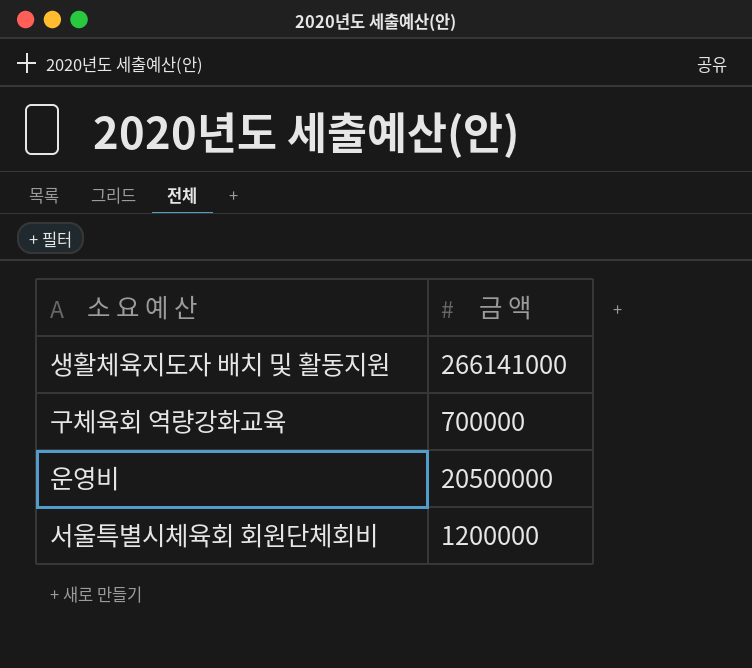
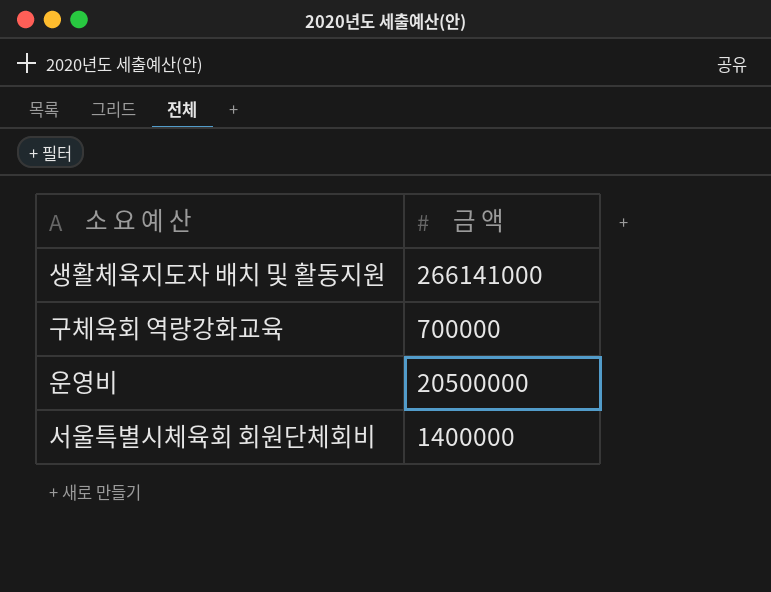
서울특별시체육회 회원단체회비 | 금 액: 1200000 -> 1400000

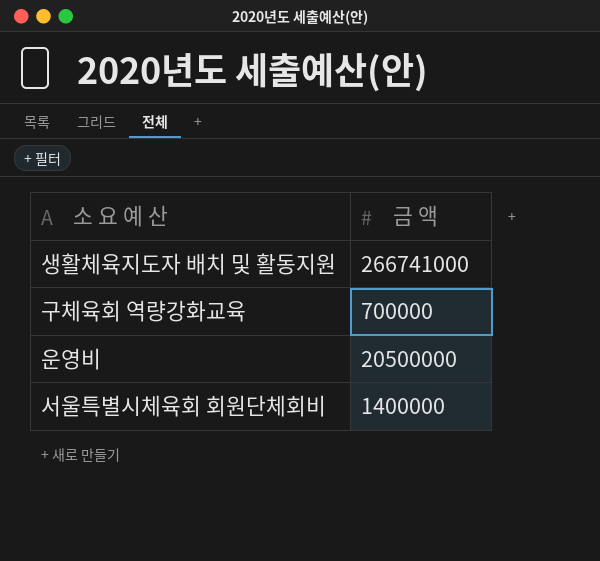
생활체육지도자 배치 및 활동지원 | 금 액: 266141000 -> 266741000

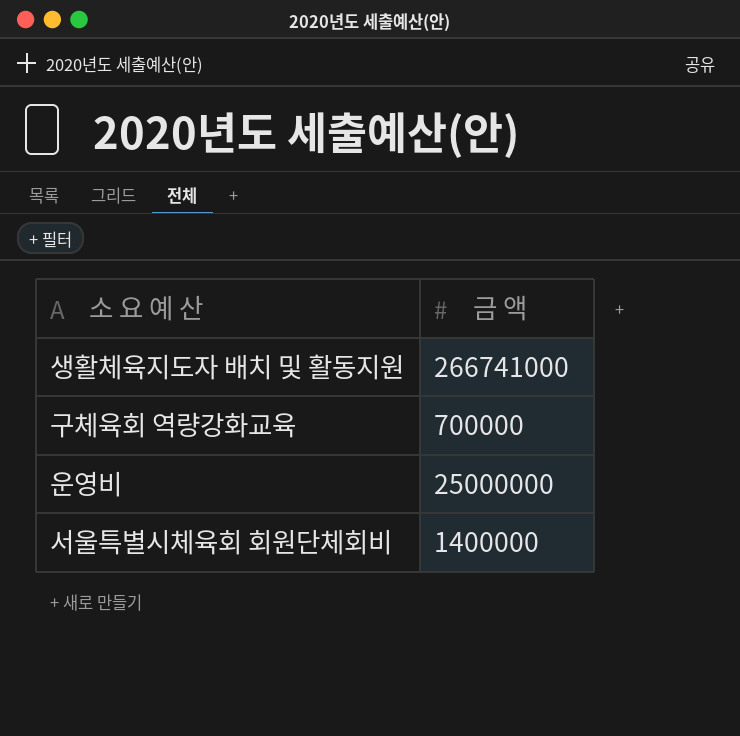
운영비 | 금 액: 20500000 -> 25000000

